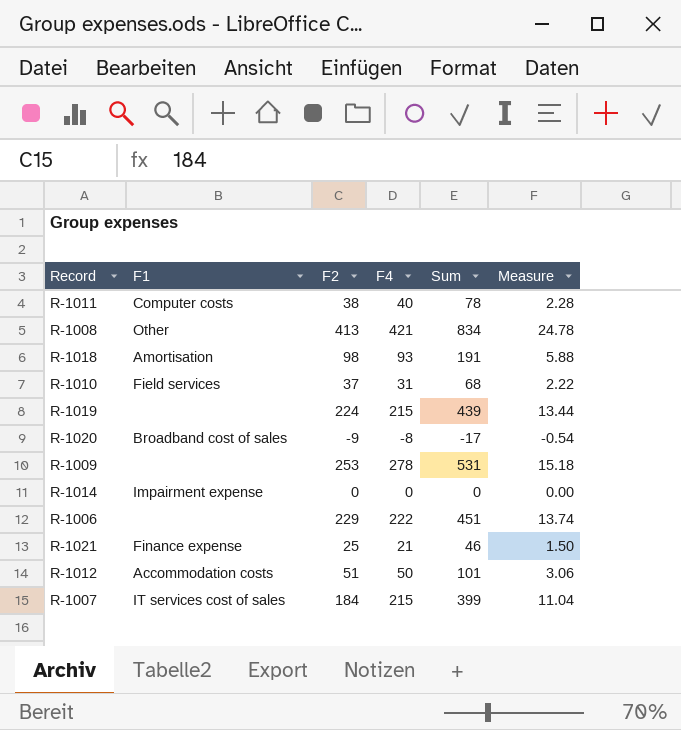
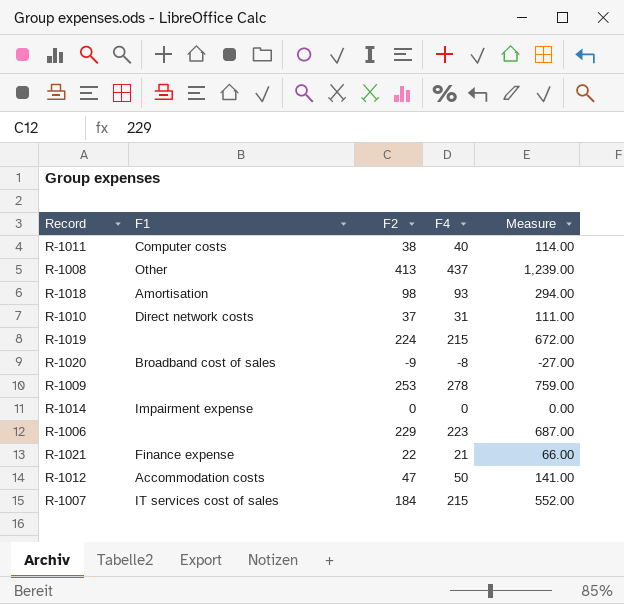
column Sum | formula: [F2] + [F4] -> none
column Measure | formula: [F2] * 0.06 -> [F2] * 3
R-1008 | F4: 421 -> 437
R-1010 | F1: Field services -> Direct network costs
R-1006 | F4: 222 -> 223
R-1021 | F2: 25 -> 22
R-1012 | F2: 51 -> 47

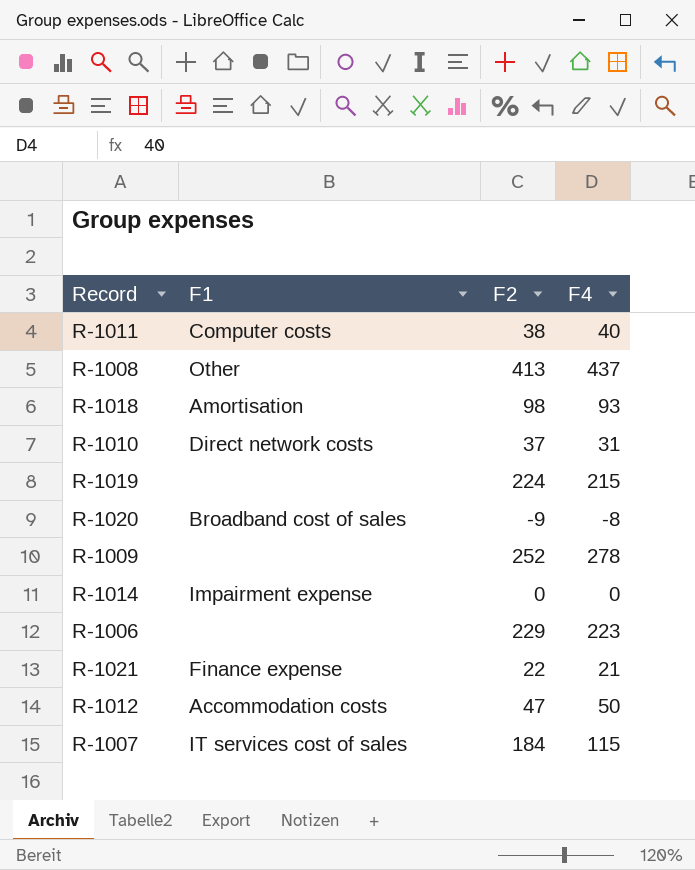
column Measure | formula: [F2] * 3 -> none
R-1009 | F2: 253 -> 252
R-1007 | F4: 215 -> 115

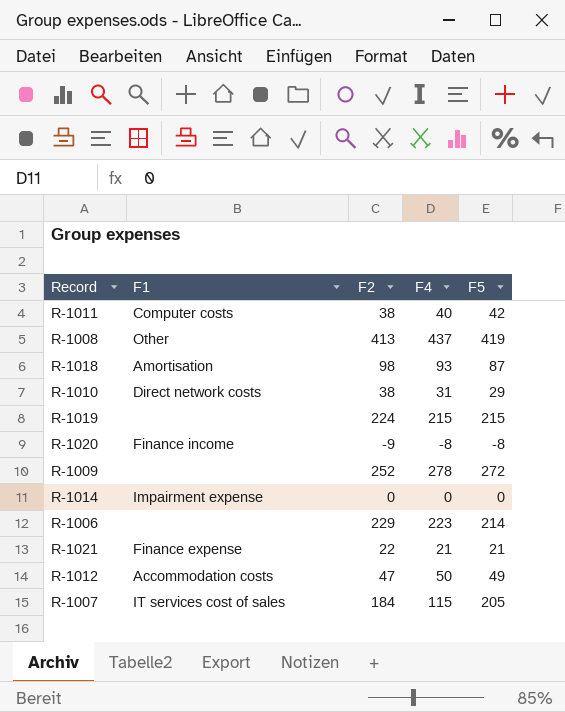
column F5 | position: none -> 5
R-1010 | F2: 37 -> 38
R-1020 | F1: Broadband cost of sales -> Finance income

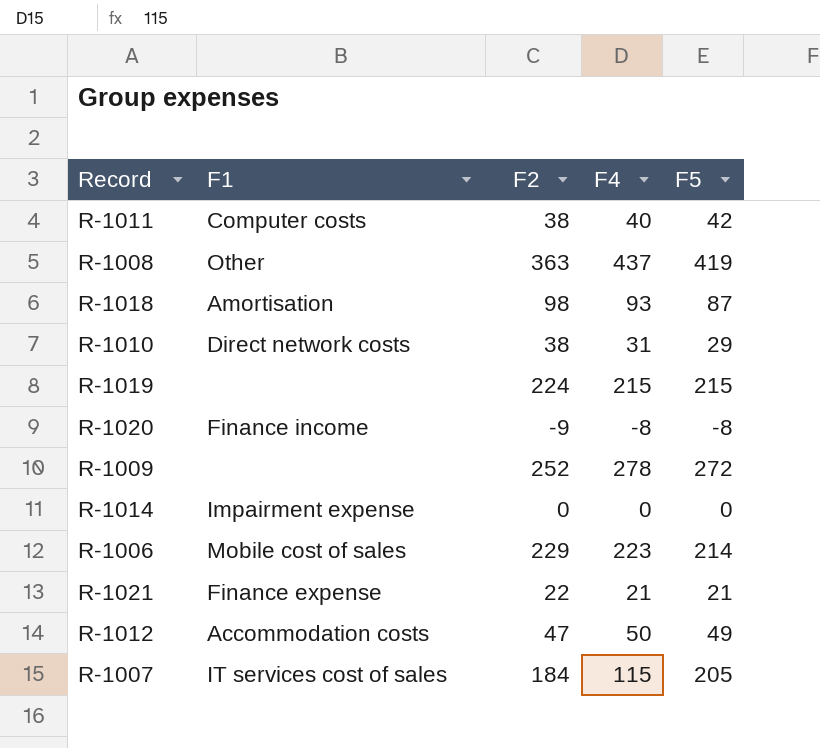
R-1008 | F2: 413 -> 363
R-1006 | F1: none -> Mobile cost of sales

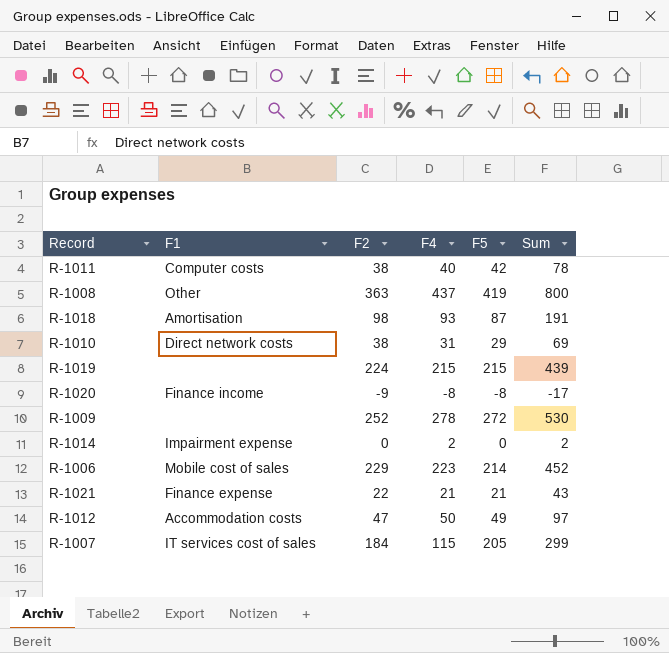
column Sum | formula: none -> [F2] + [F4]
R-1014 | F4: 0 -> 2

